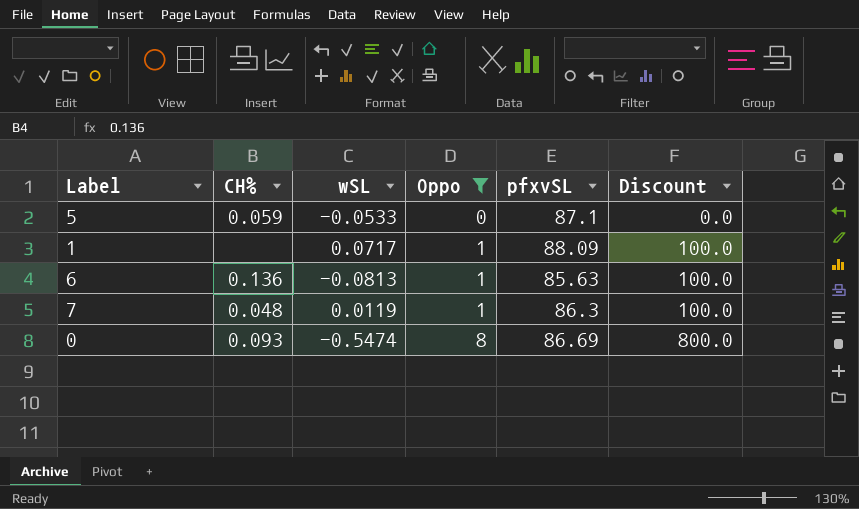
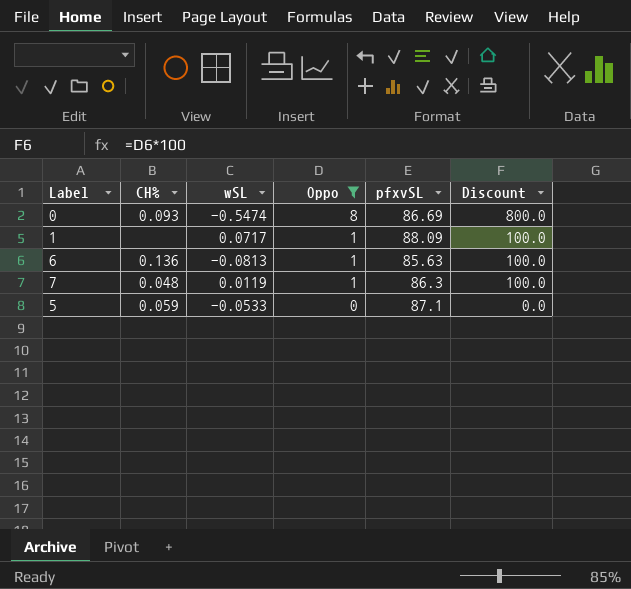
row order: Oppo ascending -> Oppo descending

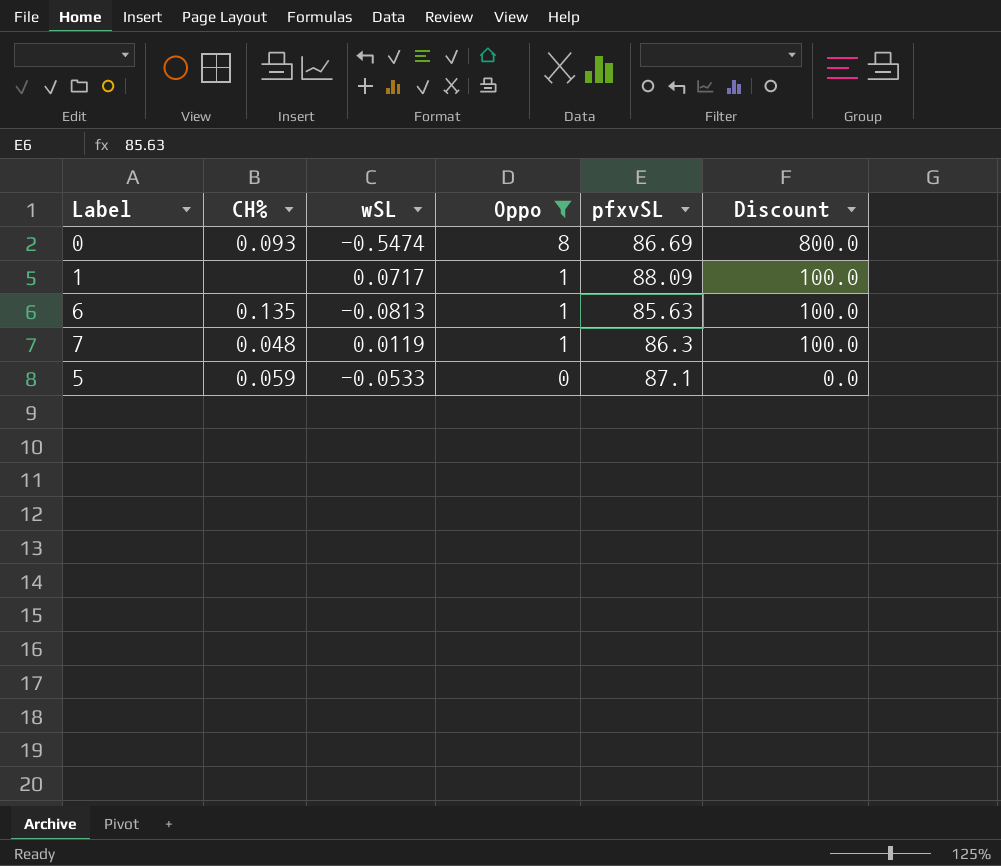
6 | CH%: 0.136 -> 0.135

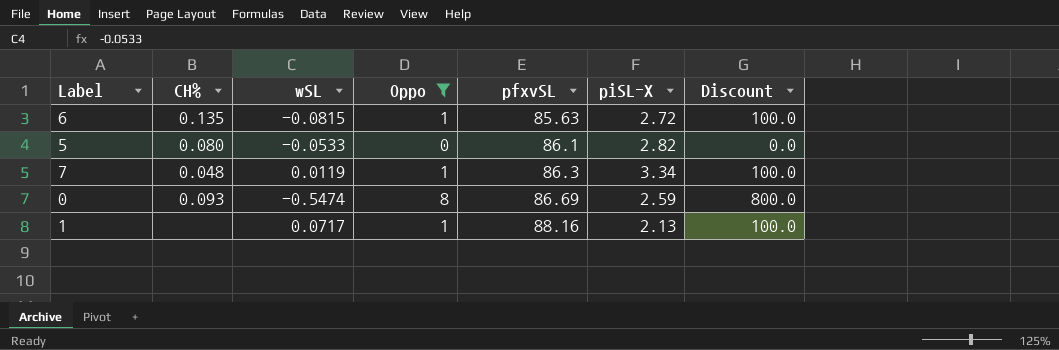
row order: Oppo descending -> pfxvSL ascending
column piSL-X | position: none -> 6
6 | wSL: -0.0813 -> -0.0815
5 | CH%: 0.059 -> 0.080
5 | pfxvSL: 87.1 -> 86.1
1 | pfxvSL: 88.09 -> 88.16

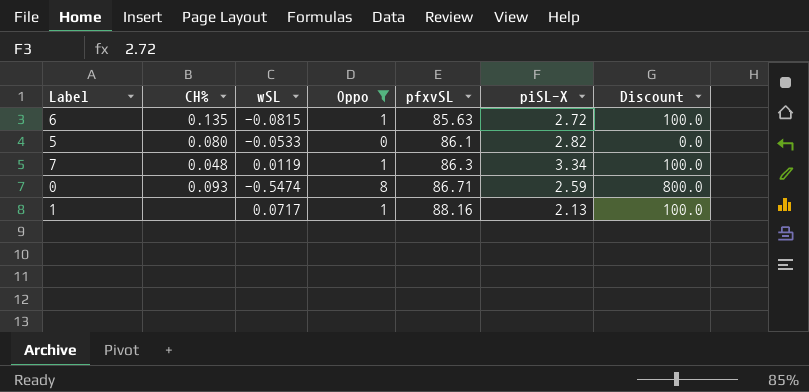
0 | pfxvSL: 86.69 -> 86.71

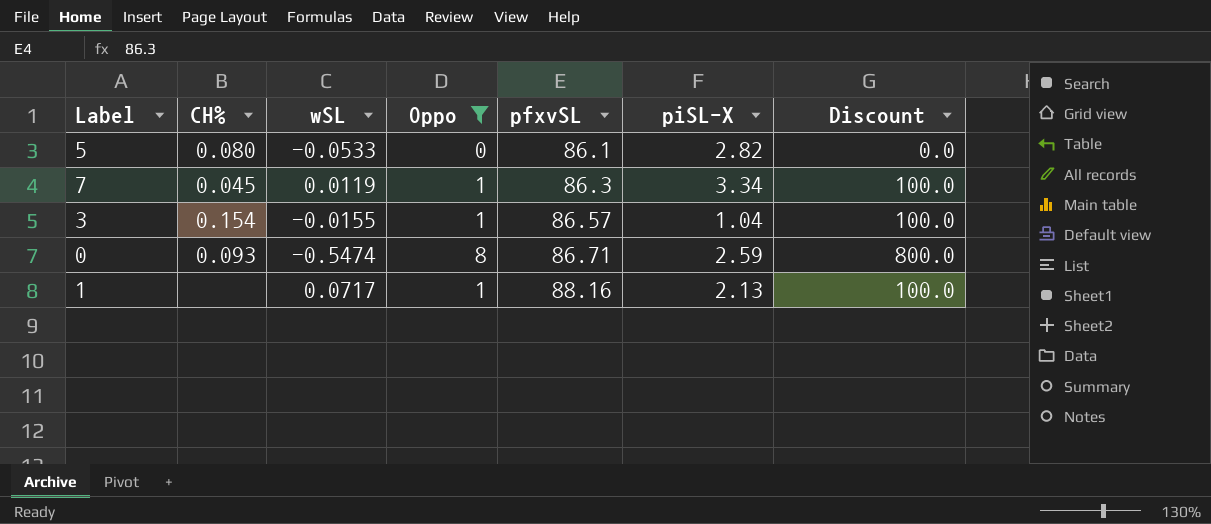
row 6: 0.135 | -0.0815 | 1 | 85.63 | 2.72 | 100.0 -> none
7 | CH%: 0.048 -> 0.045
row 3: none -> 0.154 | -0.0155 | 1 | 86.57 | 1.04 | 100.0

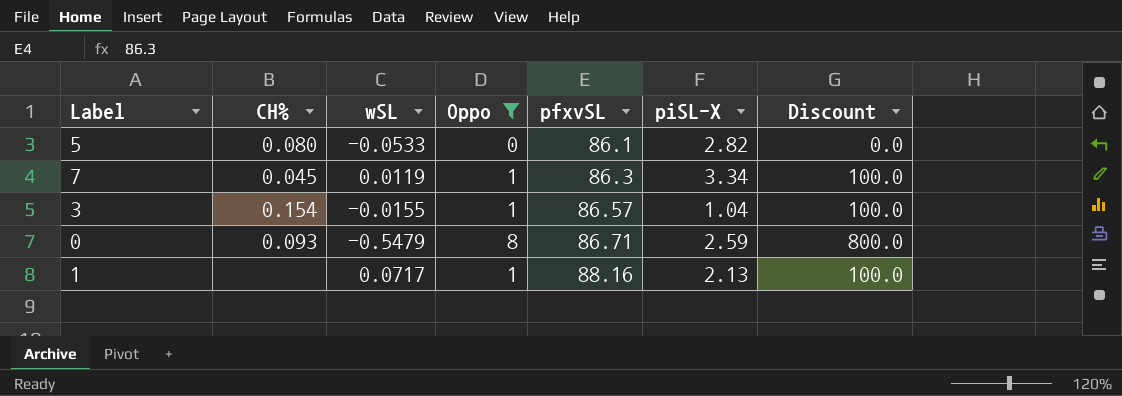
0 | wSL: -0.5474 -> -0.5479

